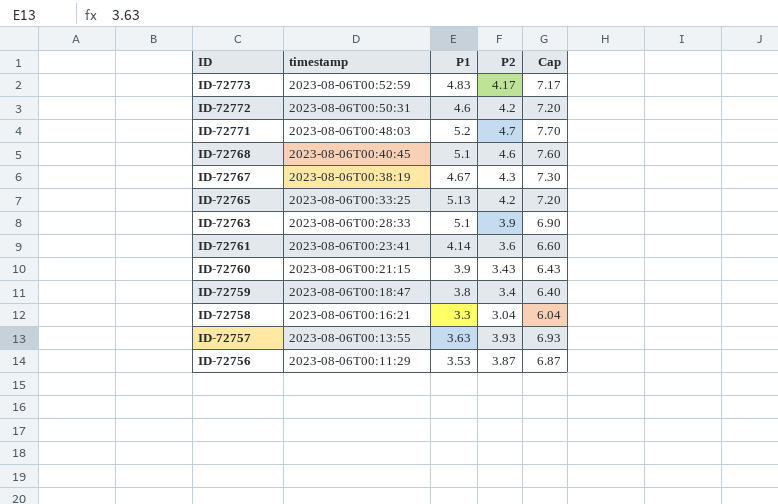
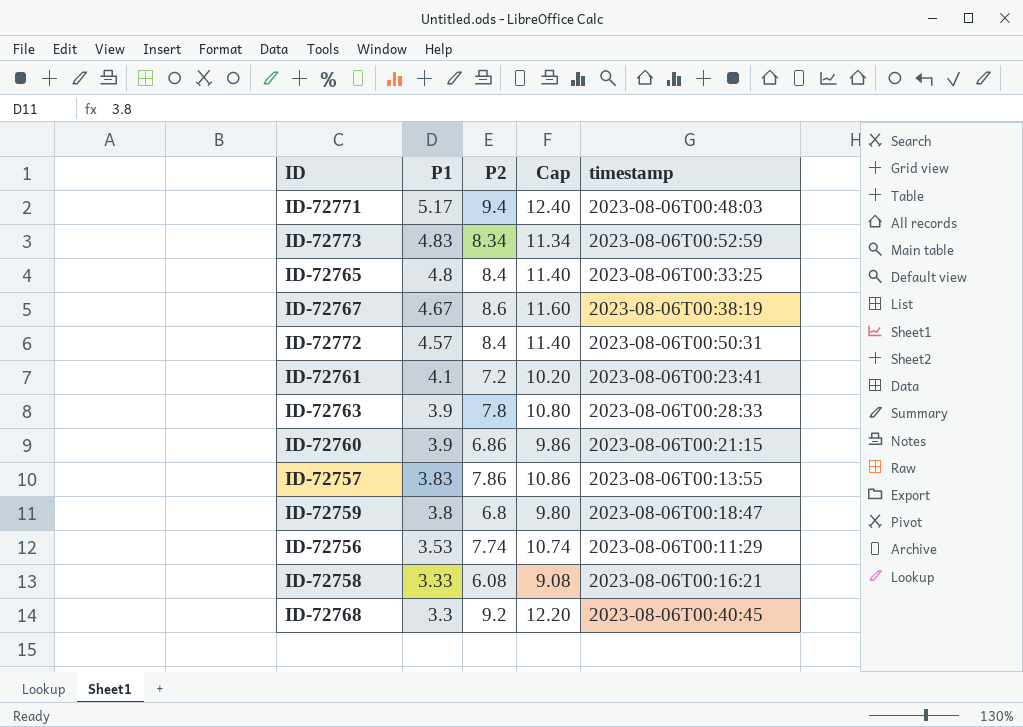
row order: ID descending -> P1 descending
column timestamp | position: 2 -> 5
ID-72771 | P1: 5.2 -> 5.17
ID-72771 | P2: 4.7 -> 9.4
ID-72771 | Cap: 7.70 -> 12.40
ID-72773 | P2: 4.17 -> 8.34
ID-72773 | Cap: 7.17 -> 11.34
ID-72765 | P1: 5.13 -> 4.8
ID-72765 | P2: 4.2 -> 8.4
ID-72765 | Cap: 7.20 -> 11.40
ID-72767 | P2: 4.3 -> 8.6
ID-72767 | Cap: 7.30 -> 11.60
ID-72772 | P1: 4.6 -> 4.57
ID-72772 | P2: 4.2 -> 8.4
ID-72772 | Cap: 7.20 -> 11.40
ID-72761 | P1: 4.14 -> 4.1
ID-72761 | P2: 3.6 -> 7.2
ID-72761 | Cap: 6.60 -> 10.20
ID-72763 | P1: 5.1 -> 3.9
ID-72763 | P2: 3.9 -> 7.8
ID-72763 | Cap: 6.90 -> 10.80
ID-72760 | P2: 3.43 -> 6.86
ID-72760 | Cap: 6.43 -> 9.86
ID-72757 | P1: 3.63 -> 3.83
ID-72757 | P2: 3.93 -> 7.86
ID-72757 | Cap: 6.93 -> 10.86
ID-72759 | P2: 3.4 -> 6.8
ID-72759 | Cap: 6.40 -> 9.80
ID-72756 | P2: 3.87 -> 7.74
ID-72756 | Cap: 6.87 -> 10.74
ID-72758 | P1: 3.3 -> 3.33
ID-72758 | P2: 3.04 -> 6.08
ID-72758 | Cap: 6.04 -> 9.08
ID-72768 | P1: 5.1 -> 3.3
ID-72768 | P2: 4.6 -> 9.2
ID-72768 | Cap: 7.60 -> 12.20

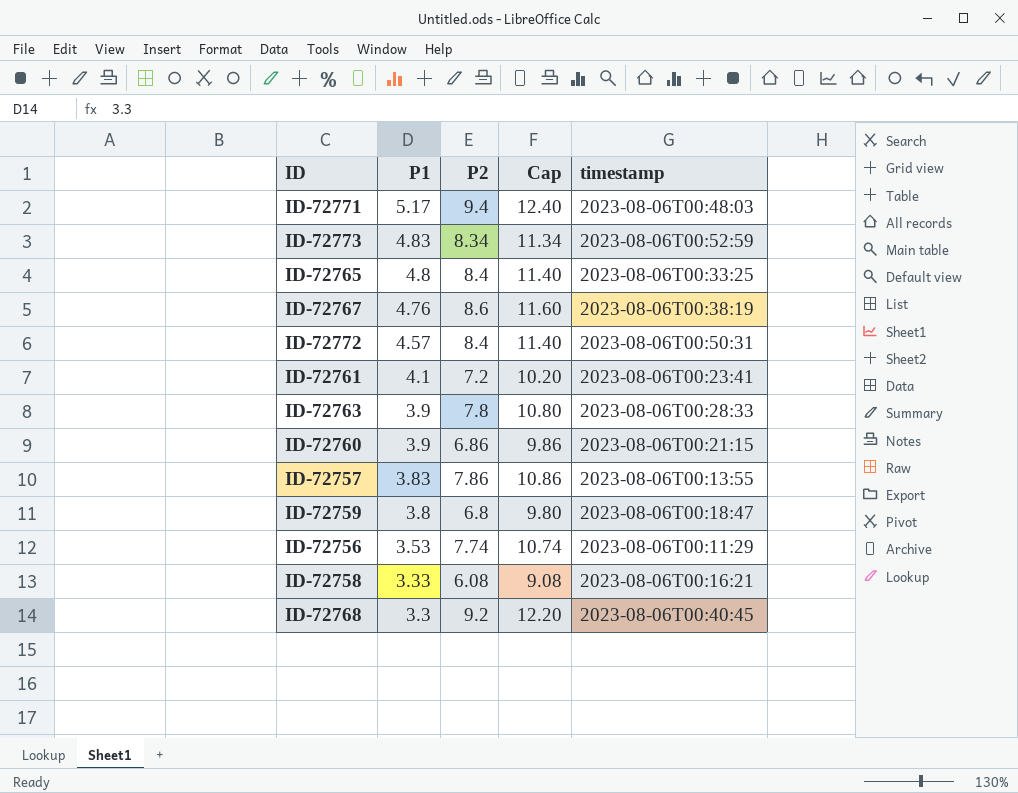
ID-72767 | P1: 4.67 -> 4.76

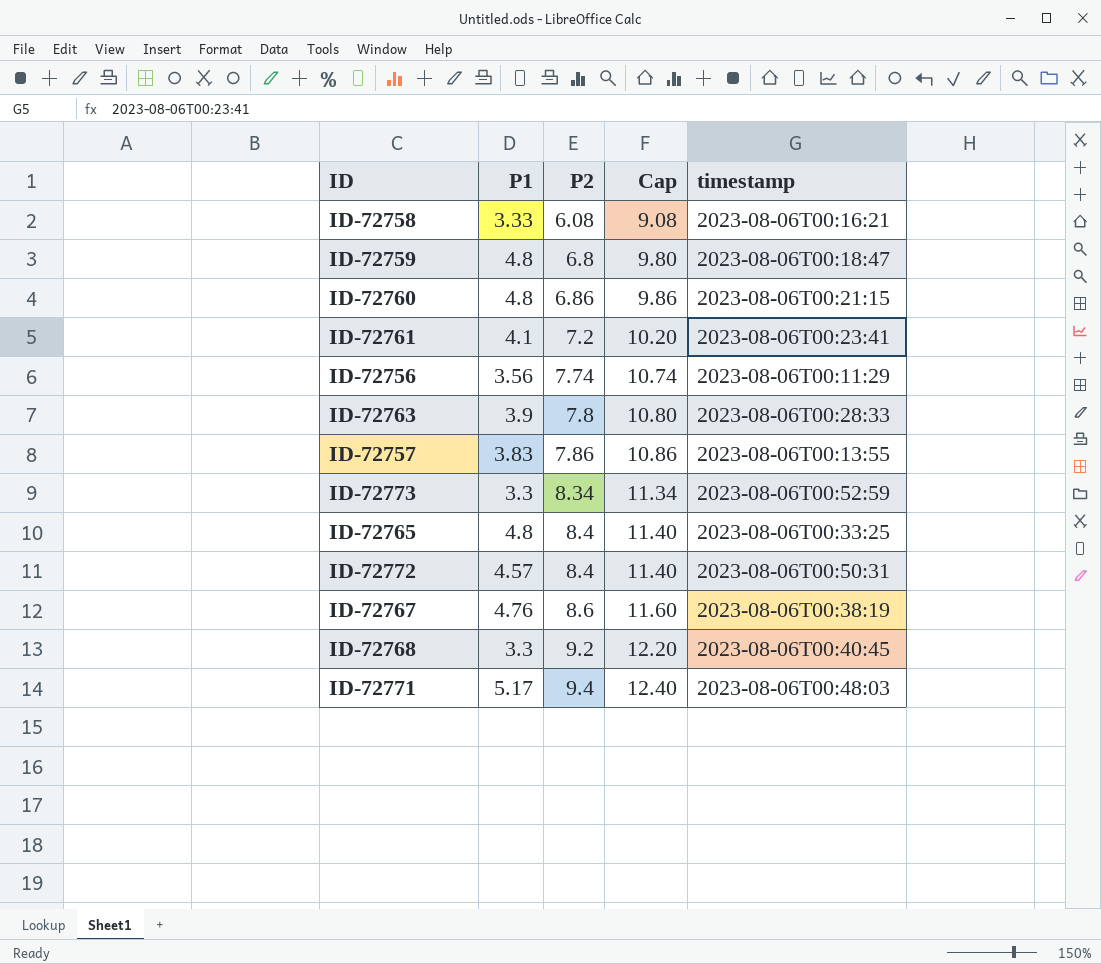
row order: P1 descending -> P2 ascending
ID-72759 | P1: 3.8 -> 4.8
ID-72760 | P1: 3.9 -> 4.8
ID-72756 | P1: 3.53 -> 3.56
ID-72773 | P1: 4.83 -> 3.3

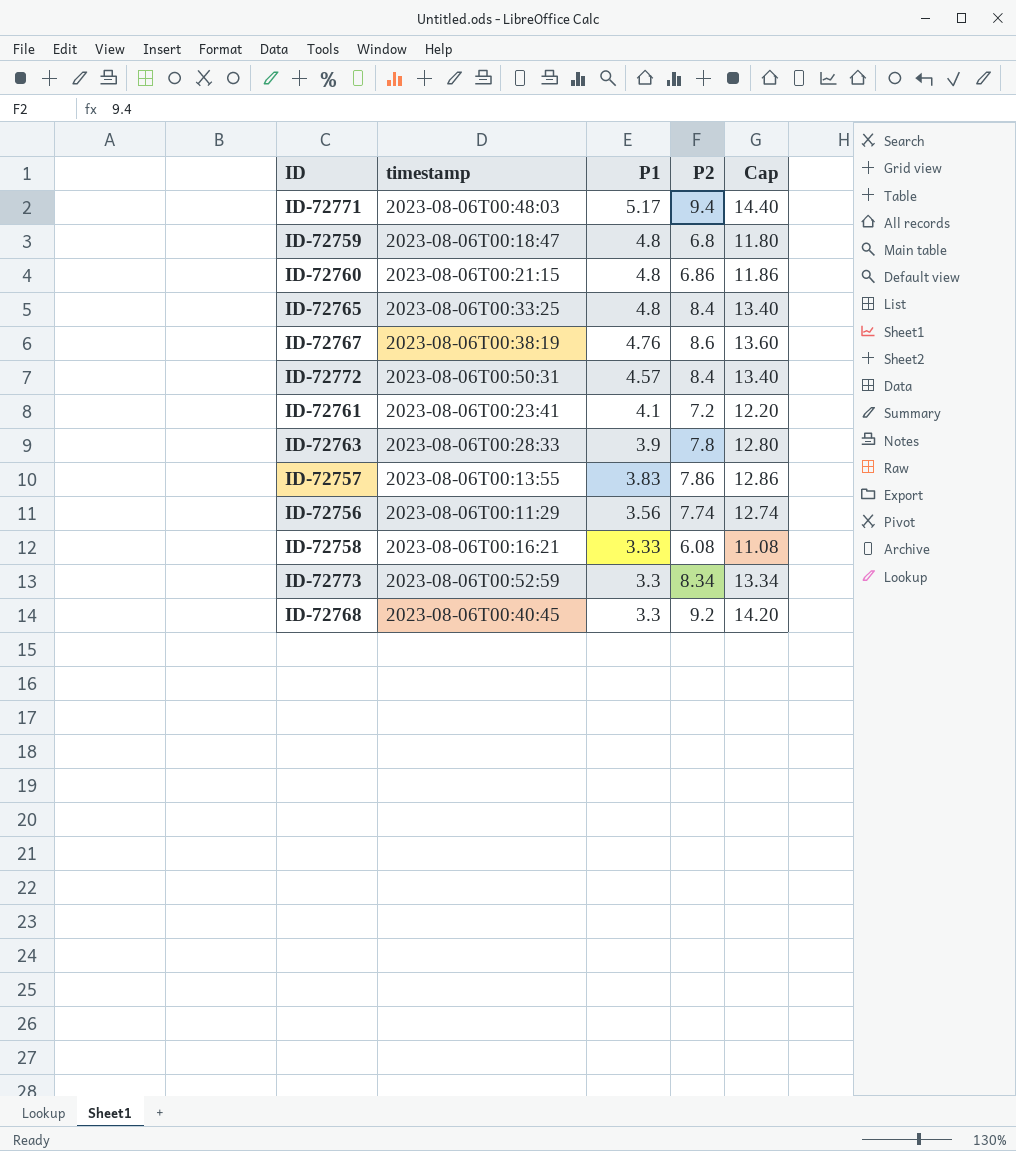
row order: P2 ascending -> P1 descending
column timestamp | position: 5 -> 2
column Cap | formula: [P2] + 3 -> [P2] + 5

